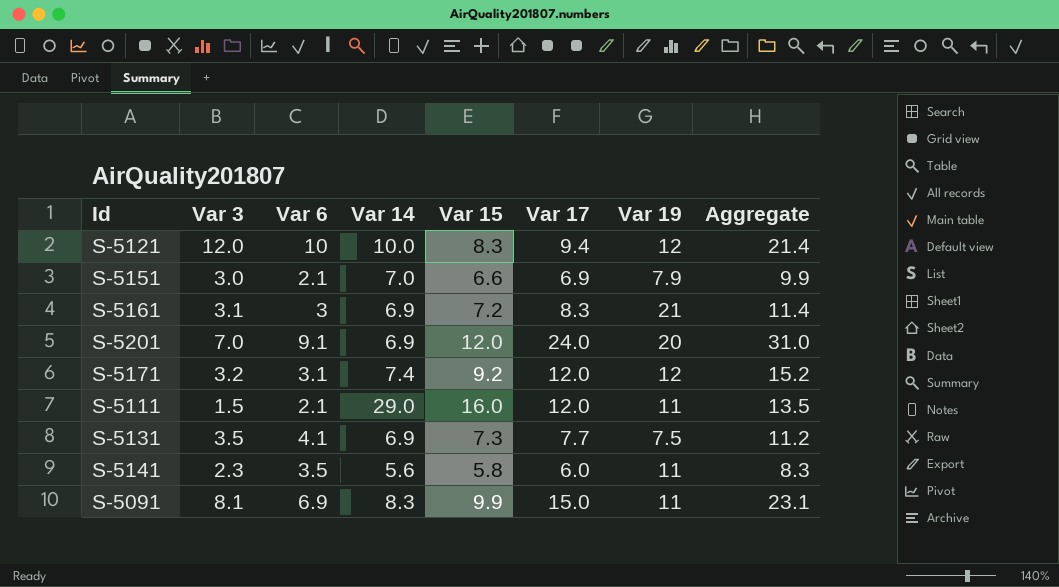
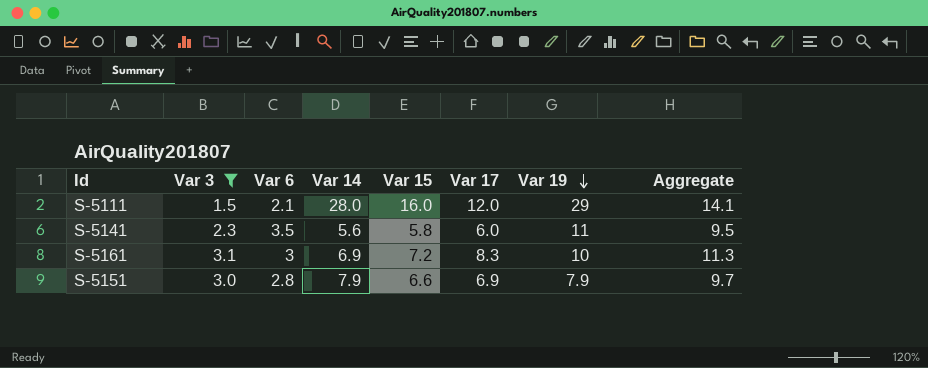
filter: none -> Var 3 <= 3.1
row order: none -> Var 19 descending
column Aggregate | formula: [Var 3] + [Var 17] -> [Var 6] + [Var 17]
S-5111 | Var 14: 29.0 -> 28.0
S-5111 | Var 19: 11 -> 29
S-5161 | Var 19: 21 -> 10
S-5151 | Var 6: 2.1 -> 2.8
S-5151 | Var 14: 7.0 -> 7.9

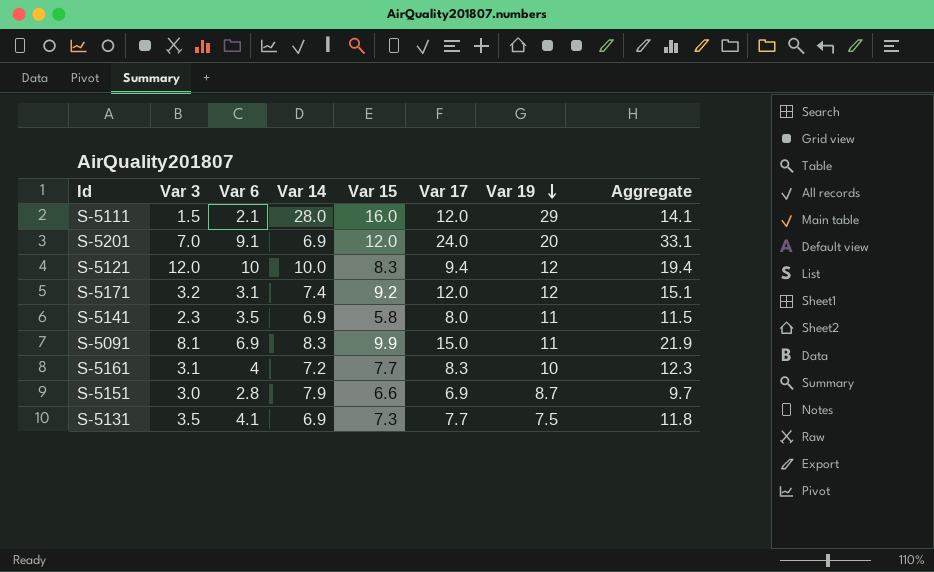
filter: Var 3 <= 3.1 -> none
S-5141 | Var 14: 5.6 -> 6.9
S-5141 | Var 17: 6.0 -> 8.0
S-5141 | Aggregate: 9.5 -> 11.5
S-5161 | Var 6: 3 -> 4
S-5161 | Var 14: 6.9 -> 7.2
S-5161 | Var 15: 7.2 -> 7.7
S-5161 | Aggregate: 11.3 -> 12.3
S-5151 | Var 19: 7.9 -> 8.7

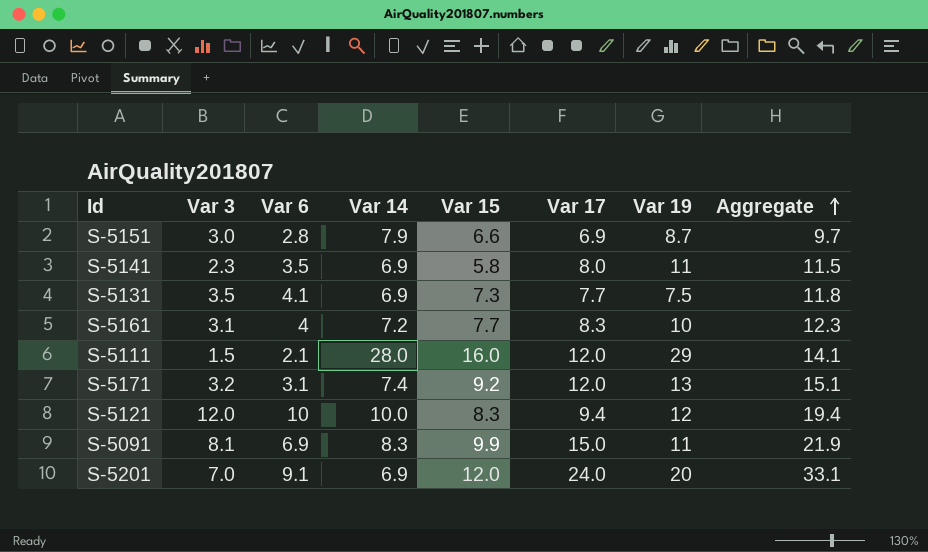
row order: Var 19 descending -> Aggregate ascending
S-5171 | Var 19: 12 -> 13

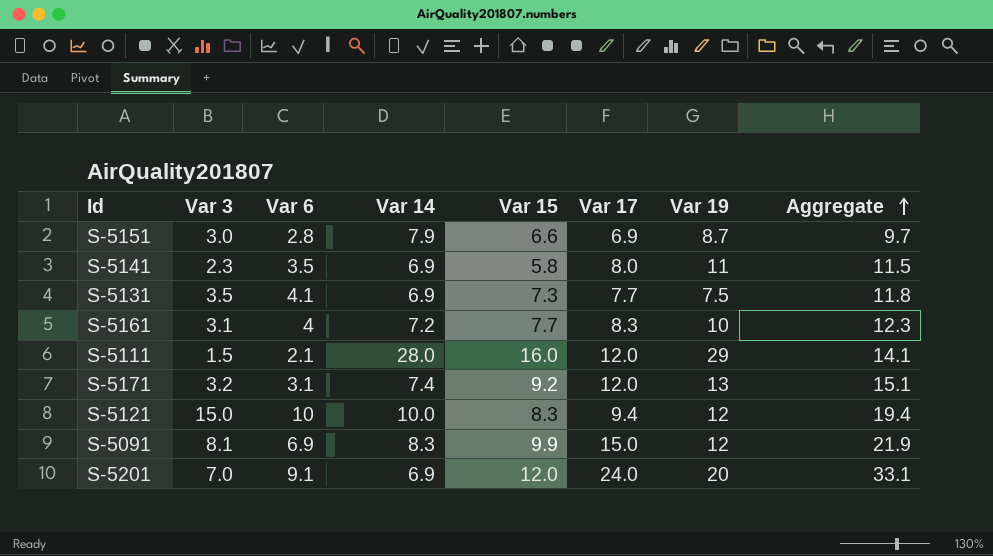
S-5121 | Var 3: 12.0 -> 15.0
S-5091 | Var 19: 11 -> 12

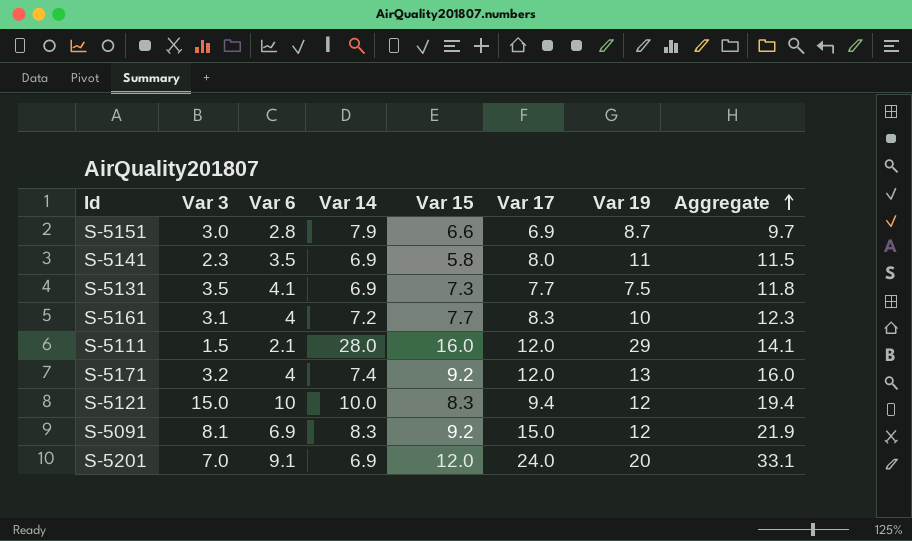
S-5171 | Var 6: 3.1 -> 4
S-5171 | Aggregate: 15.1 -> 16.0
S-5091 | Var 15: 9.9 -> 9.2

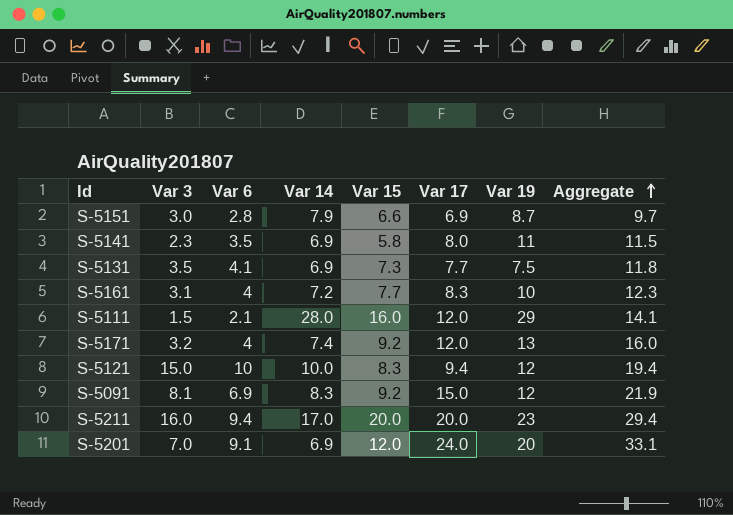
row S-5211: none -> 16.0 | 9.4 | 17.0 | 20.0 | 20.0 | 23 | 29.4

